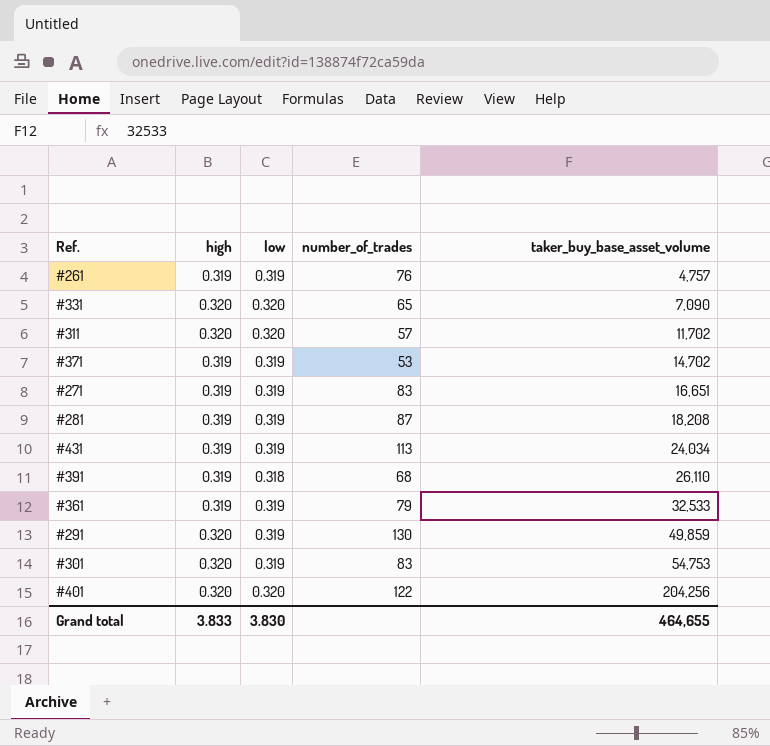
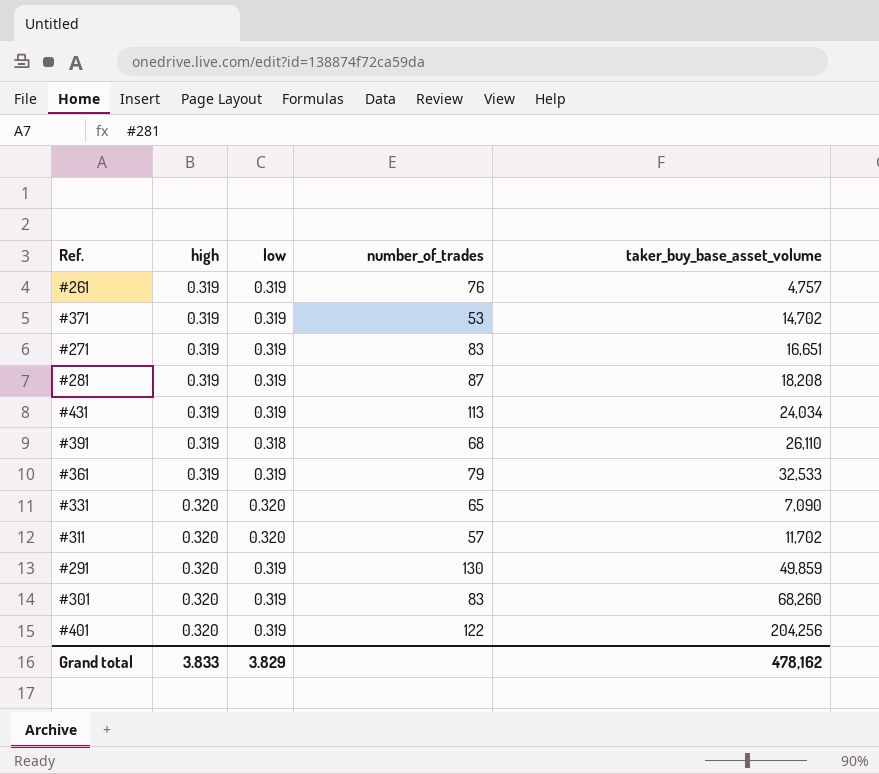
row order: taker_buy_base_asset_volume ascending -> high ascending
#301 | taker_buy_base_asset_volume: 54,753 -> 68,260
#401 | low: 0.320 -> 0.319
Grand total | low: 3.830 -> 3.829
Grand total | taker_buy_base_asset_volume: 464,655 -> 478,162

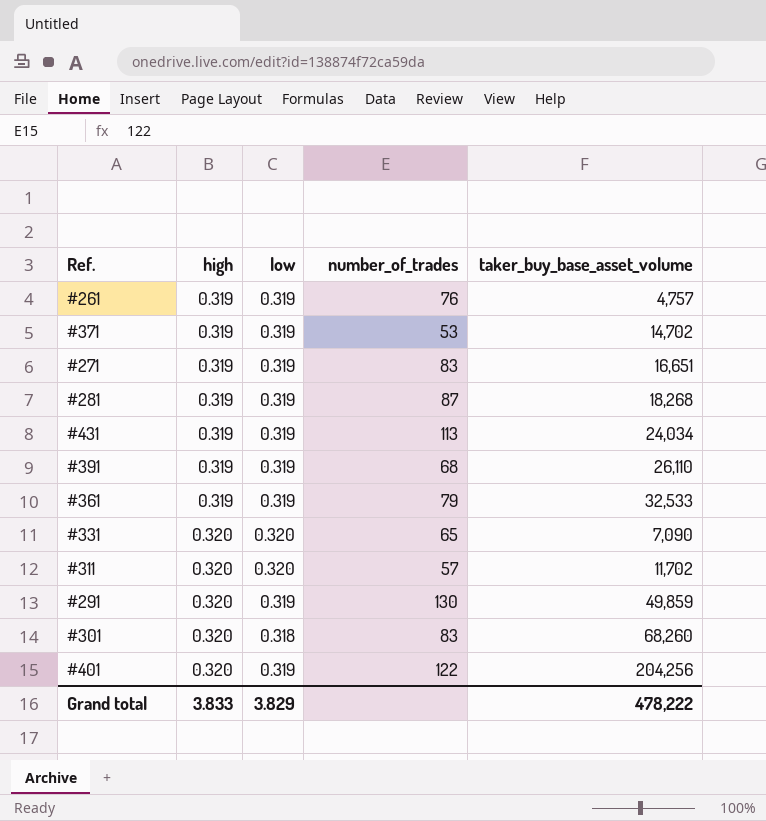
#281 | taker_buy_base_asset_volume: 18,208 -> 18,268
#391 | low: 0.318 -> 0.319
#301 | low: 0.319 -> 0.318
Grand total | taker_buy_base_asset_volume: 478,162 -> 478,222

